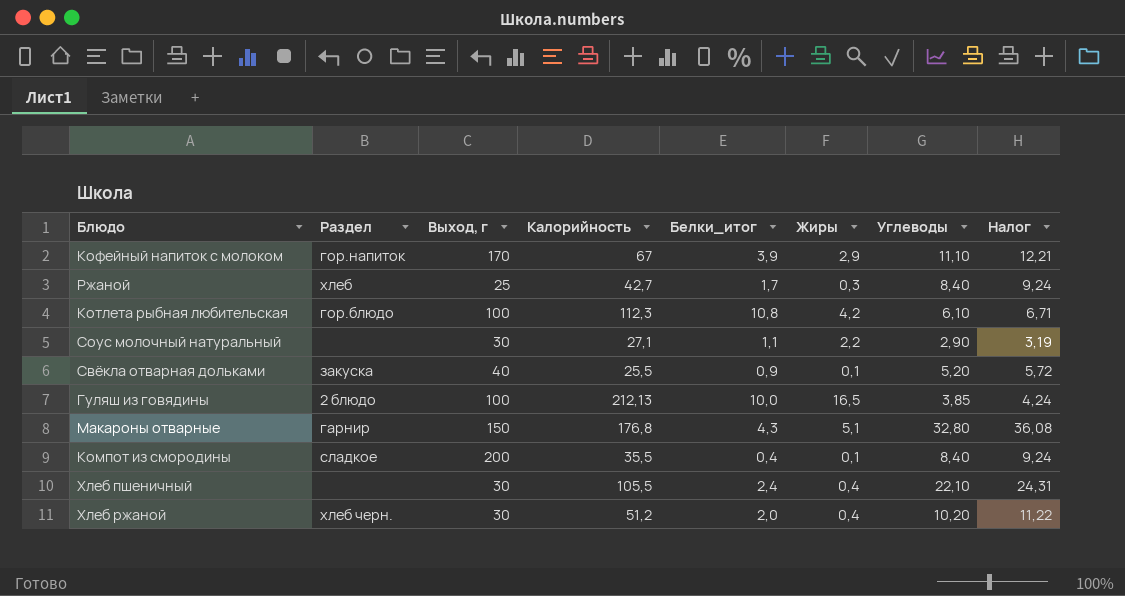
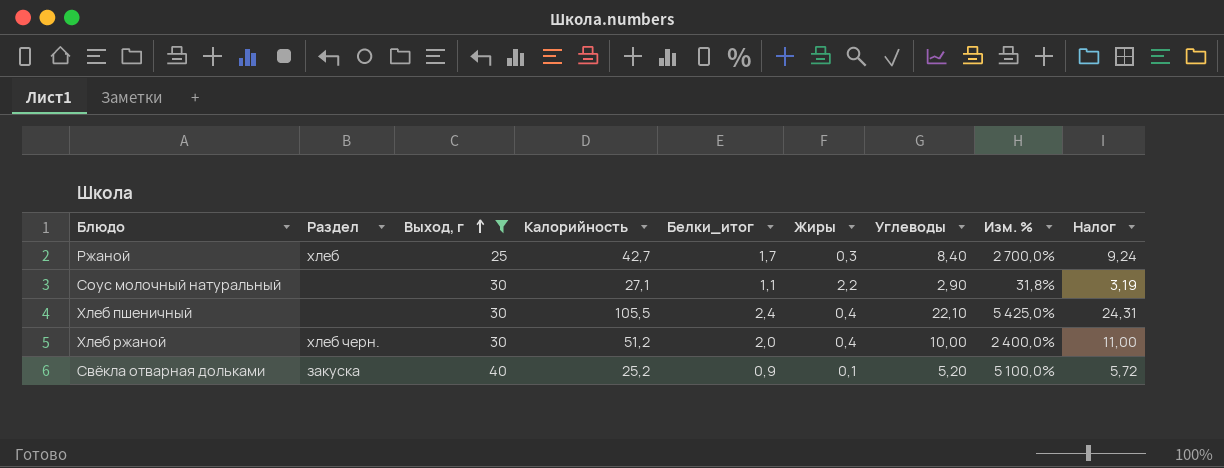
filter: none -> Выход, г <= 40
row order: none -> Выход, г ascending
column Изм. % | formula: none -> ([Углеводы] - [Жиры]) / [Жиры]
Хлеб ржаной | Углеводы: 10,20 -> 10,00
Хлеб ржаной | Налог: 11,22 -> 11,00
Свёкла отварная дольками | Калорийность: 25,5 -> 25,2

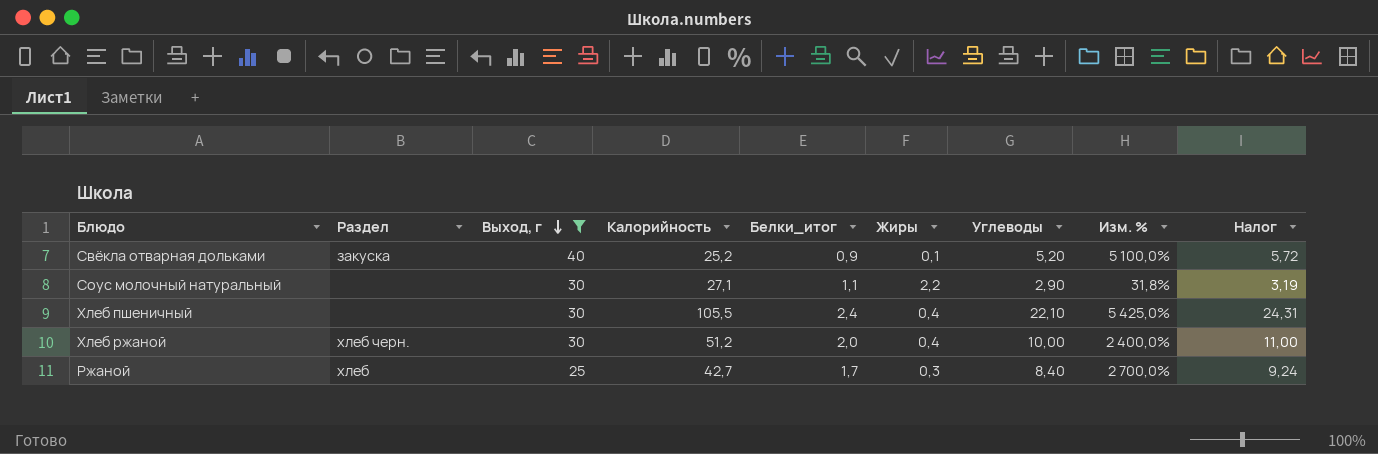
row order: Выход, г ascending -> Выход, г descending

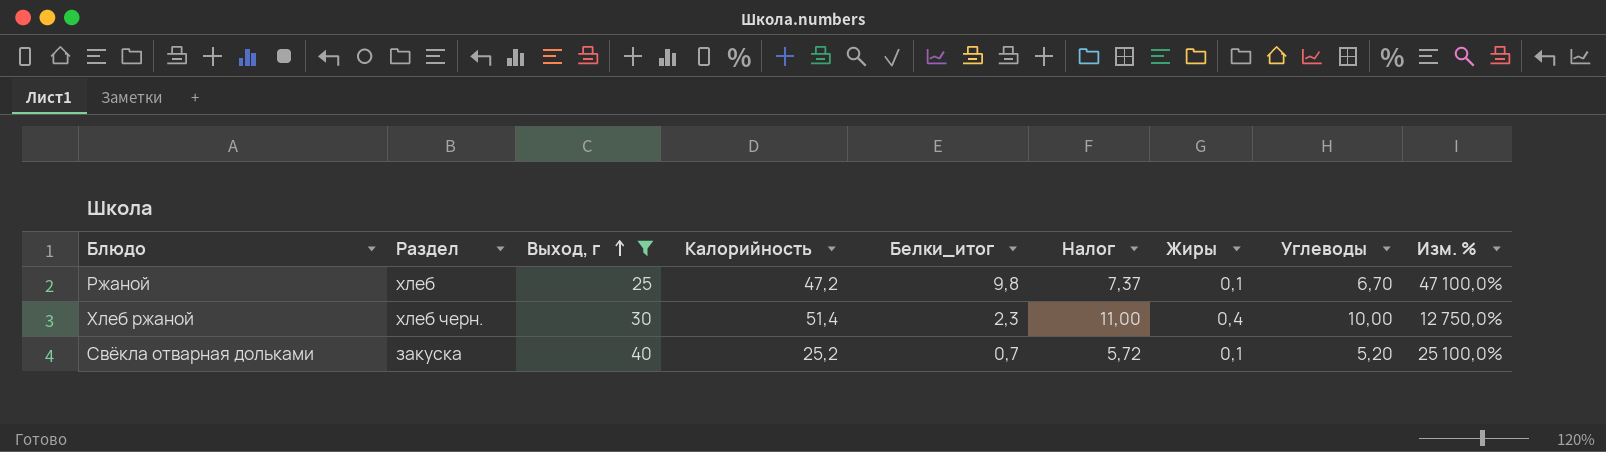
row order: Выход, г descending -> Выход, г ascending
column Налог | position: 9 -> 6
column Изм. % | formula: ([Углеводы] - [Жиры]) / [Жиры] -> ([Калорийность] - [Жиры]) / [Жиры]
row Соус молочный натуральный: none | 30 | 27,1 | 1,1 | 2,2 | 2,90 | 31,8% | 3,19 -> none
row Хлеб пшеничный: none | 30 | 105,5 | 2,4 | 0,4 | 22,10 | 5 425,0% | 24,31 -> none
Ржаной | Калорийность: 42,7 -> 47,2
Ржаной | Белки_итог: 1,7 -> 9,8
Ржаной | Налог: 9,24 -> 7,37
Ржаной | Жиры: 0,3 -> 0,1
Ржаной | Углеводы: 8,40 -> 6,70
Хлеб ржаной | Калорийность: 51,2 -> 51,4
Хлеб ржаной | Белки_итог: 2,0 -> 2,3
Свёкла отварная дольками | Белки_итог: 0,9 -> 0,7

